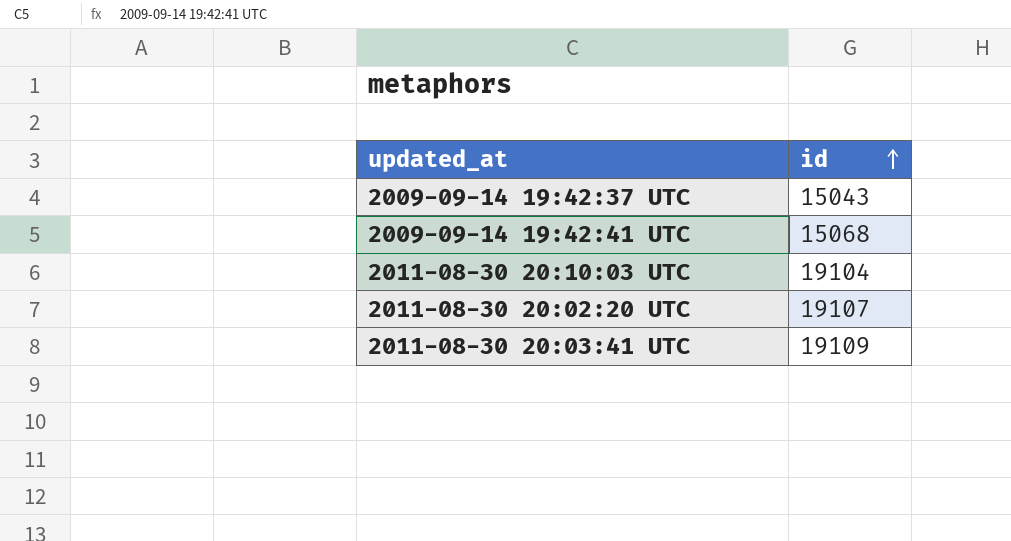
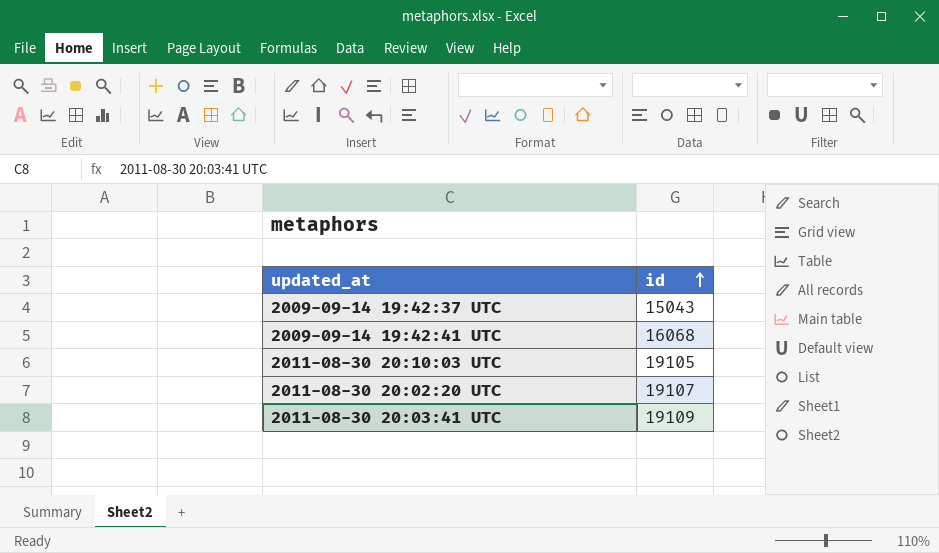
2009-09-14 19:42:41 UTC | id: 15068 -> 16068
2011-08-30 20:10:03 UTC | id: 19104 -> 19105

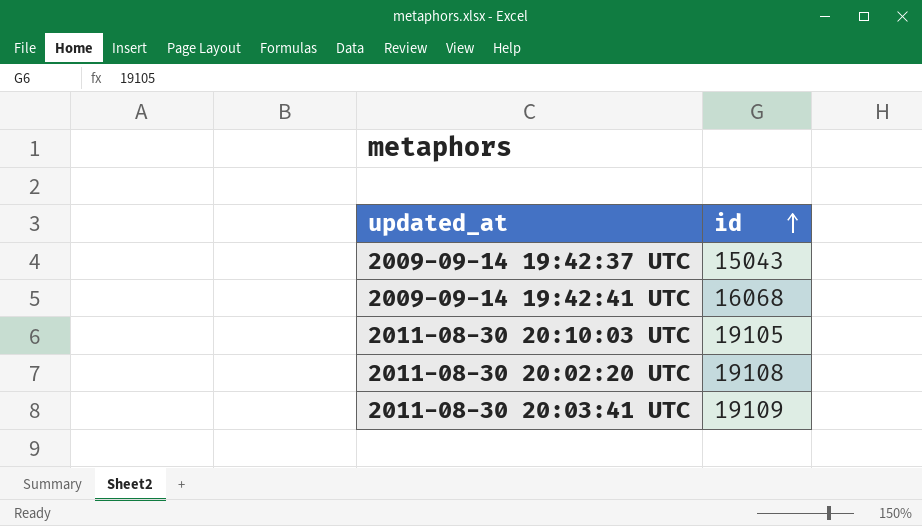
2011-08-30 20:02:20 UTC | id: 19107 -> 19108

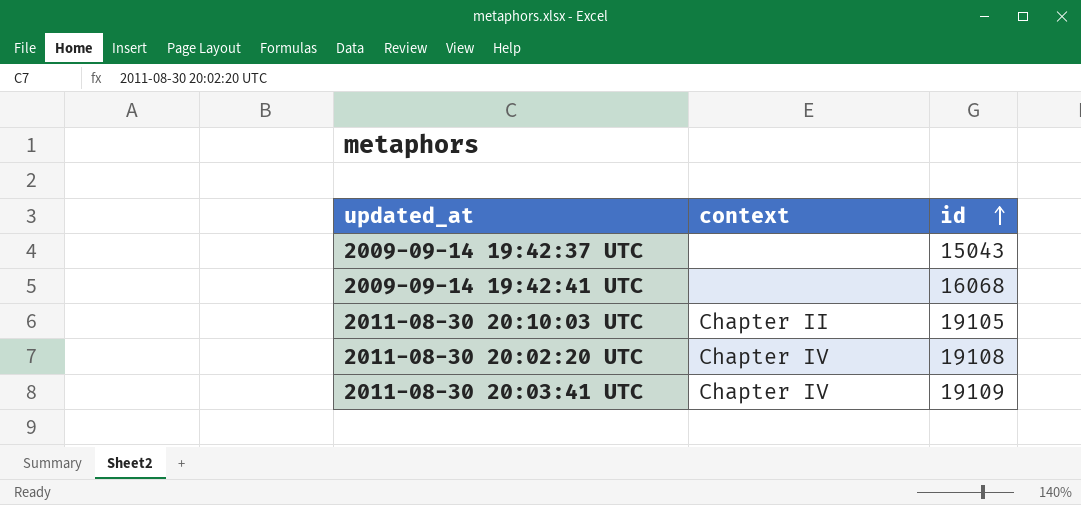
column context | position: none -> 2

